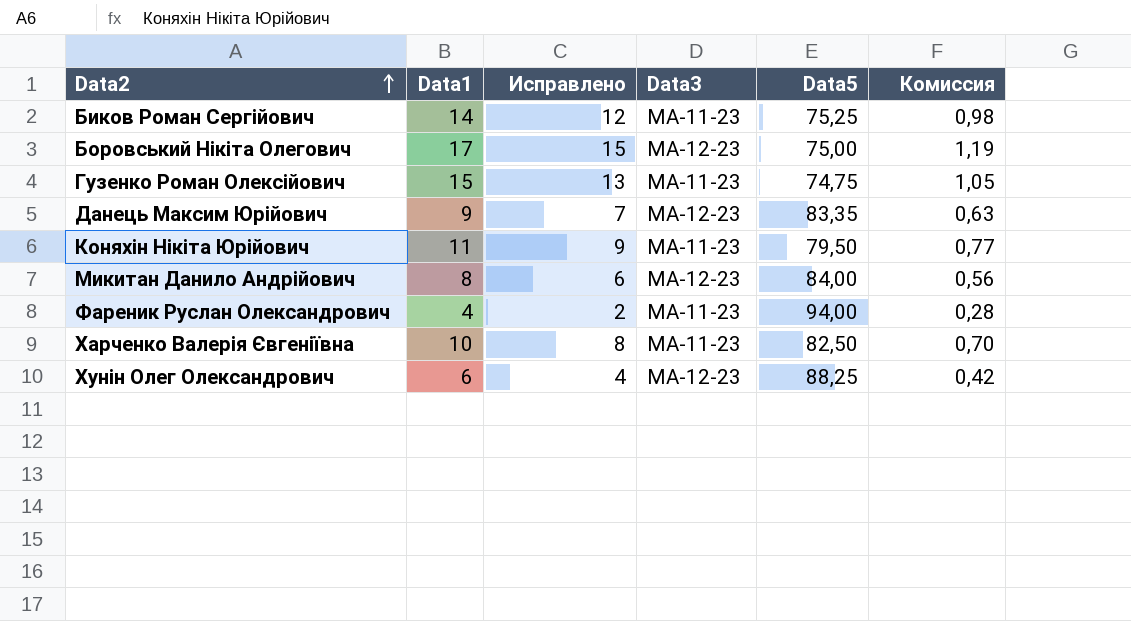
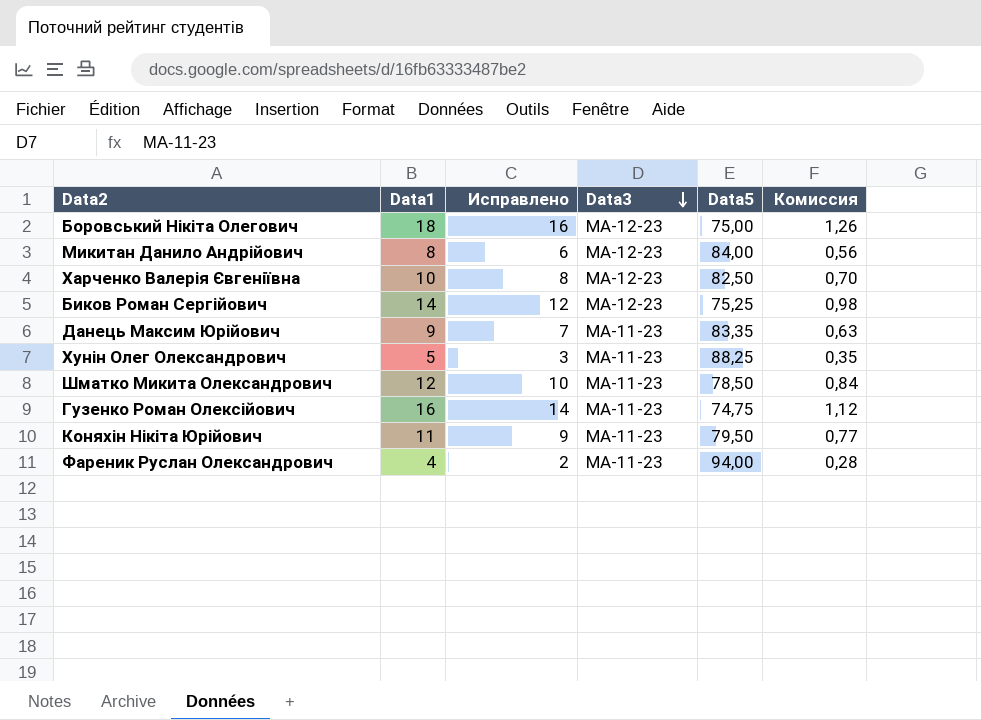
row order: Data2 ascending -> Data3 descending
Боровський Нікіта Олегович | Data1: 17 -> 18
Боровський Нікіта Олегович | Исправлено: 15 -> 16
Боровський Нікіта Олегович | Комиссия: 1,19 -> 1,26
Харченко Валерія Євгеніївна | Data3: МА-11-23 -> МА-12-23
Биков Роман Сергійович | Data3: МА-11-23 -> МА-12-23
Данець Максим Юрійович | Data3: МА-12-23 -> МА-11-23
Хунін Олег Олександрович | Data1: 6 -> 5
Хунін Олег Олександрович | Исправлено: 4 -> 3
Хунін Олег Олександрович | Data3: МА-12-23 -> МА-11-23
Хунін Олег Олександрович | Комиссия: 0,42 -> 0,35
row Шматко Микита Олександрович: none -> 12 | 10 | МА-11-23 | 78,50 | 0,84
Гузенко Роман Олексійович | Data1: 15 -> 16
Гузенко Роман Олексійович | Исправлено: 13 -> 14
Гузенко Роман Олексійович | Комиссия: 1,05 -> 1,12

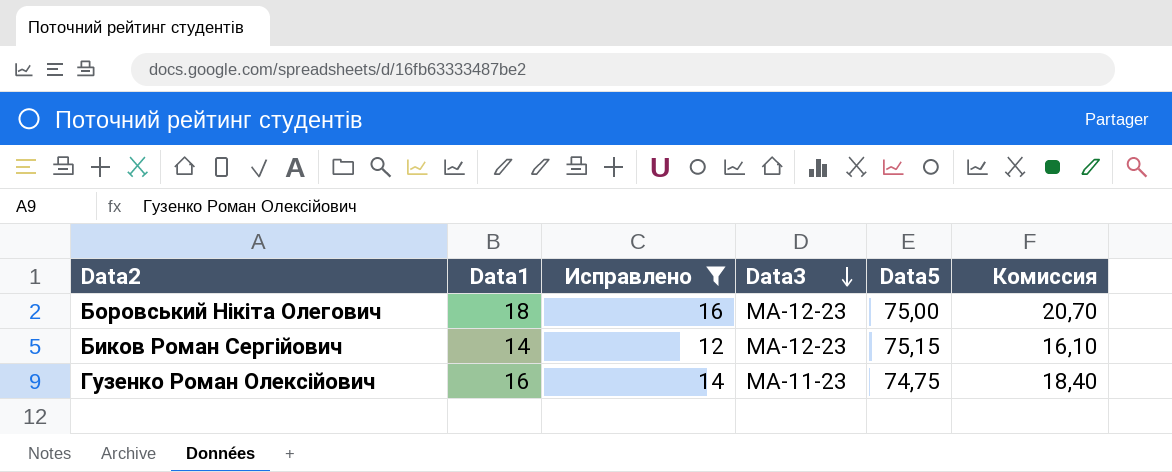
filter: none -> Исправлено >= 12
column Комиссия | formula: [Data1] * 0,07 -> [Data1] * 1,15
Биков Роман Сергійович | Data5: 75,25 -> 75,15

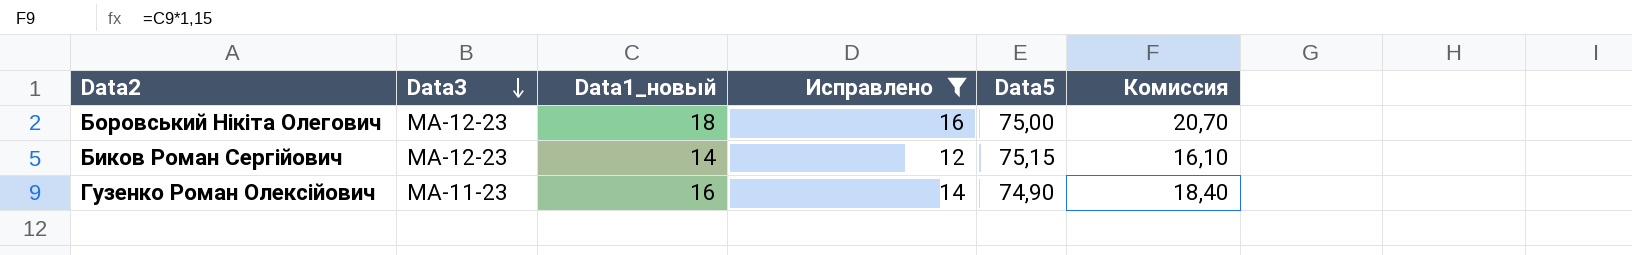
column Data3 | position: 4 -> 2
column name: Data1 -> Data1_новый
Гузенко Роман Олексійович | Data5: 74,75 -> 74,90

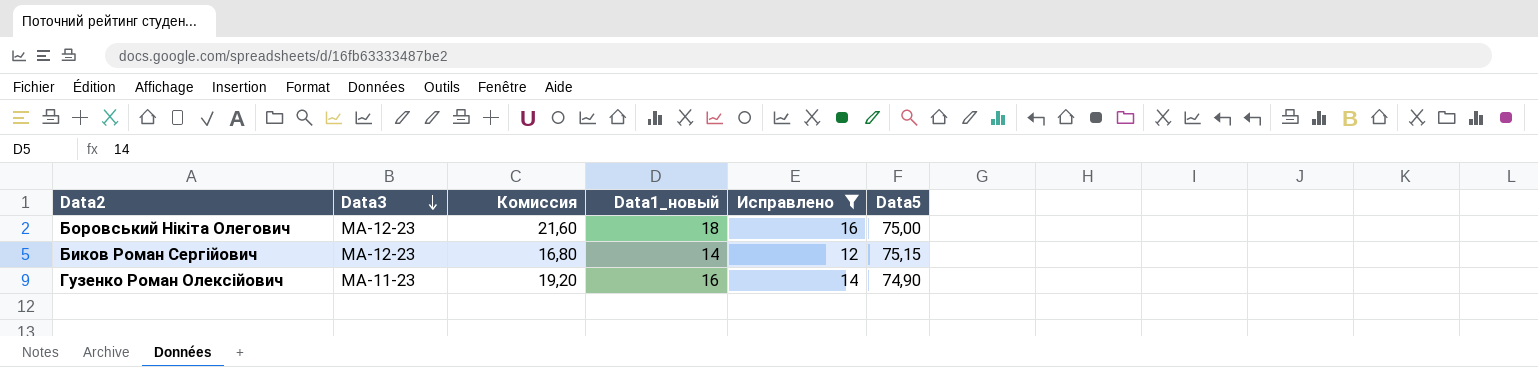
column Комиссия | formula: [Data1_новый] * 1,15 -> [Data1_новый] * 1,2
column Комиссия | position: 6 -> 3

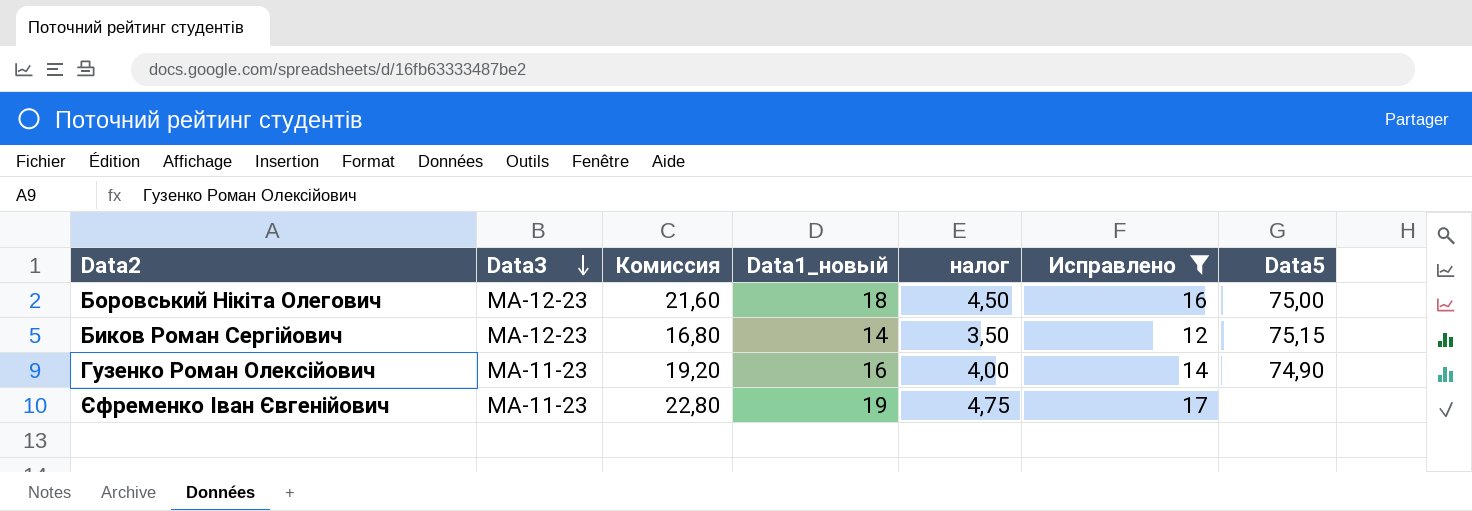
column налог | formula: none -> [Data1_новый] * 0,25
row Єфременко Іван Євгенійович: none -> МА-11-23 | 22,80 | 19 | 4,75 | 17 | none

